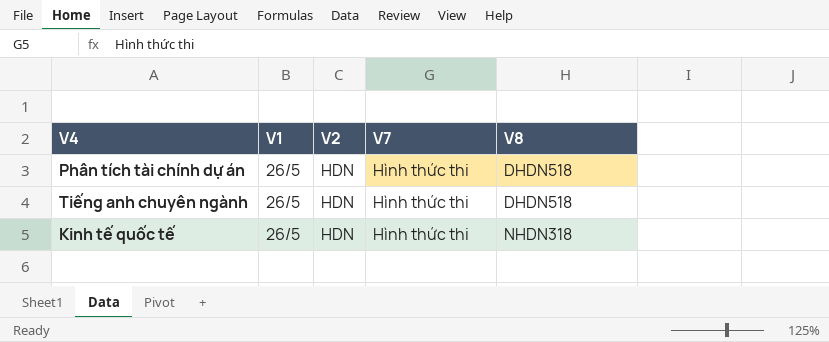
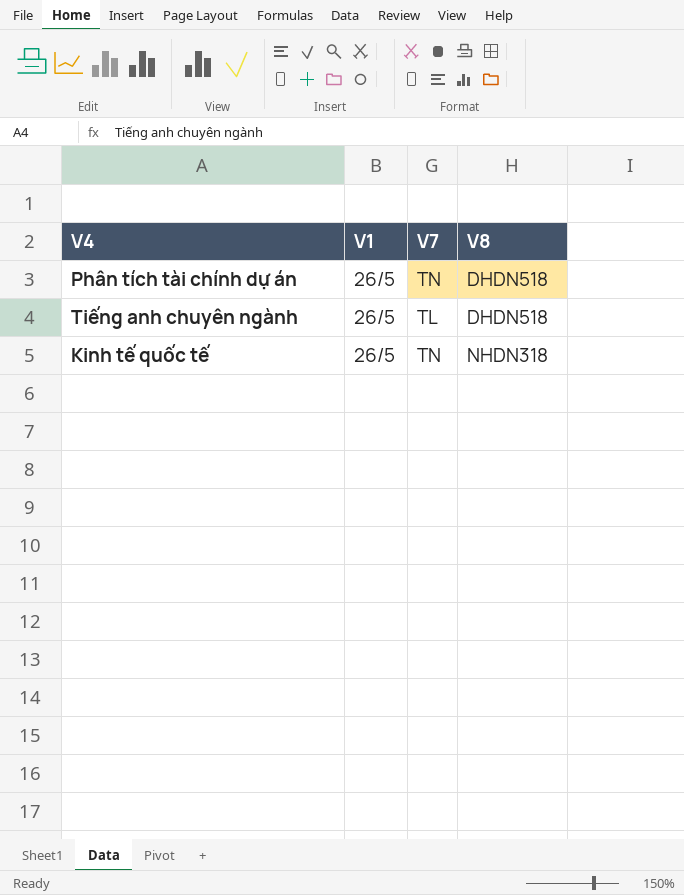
column V2 | position: 3 -> none
Phân tích tài chính dự án | V7: Hình thức thi -> TN
Tiếng anh chuyên ngành | V7: Hình thức thi -> TL
Kinh tế quốc tế | V7: Hình thức thi -> TN

